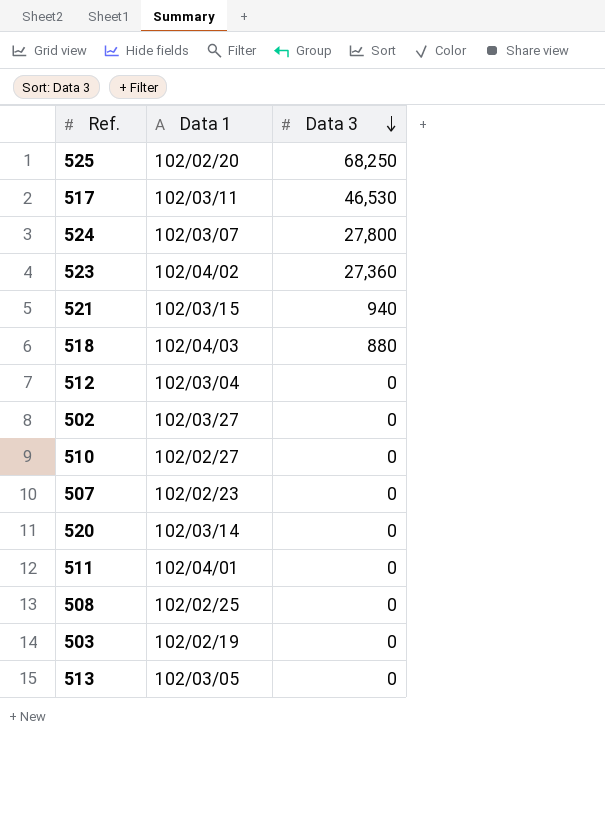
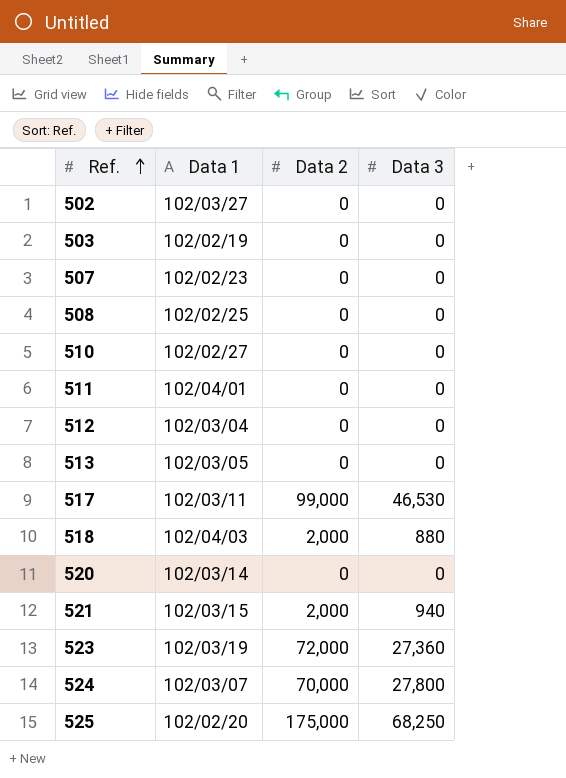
row order: Data 3 descending -> Ref. ascending
column Data 2 | position: none -> 3
523 | Data 1: 102/04/02 -> 102/03/19

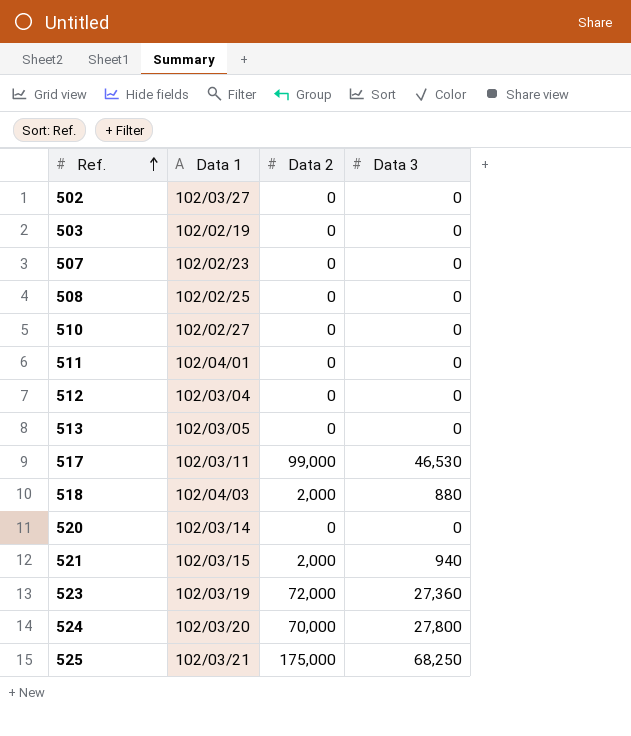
524 | Data 1: 102/03/07 -> 102/03/20
525 | Data 1: 102/02/20 -> 102/03/21

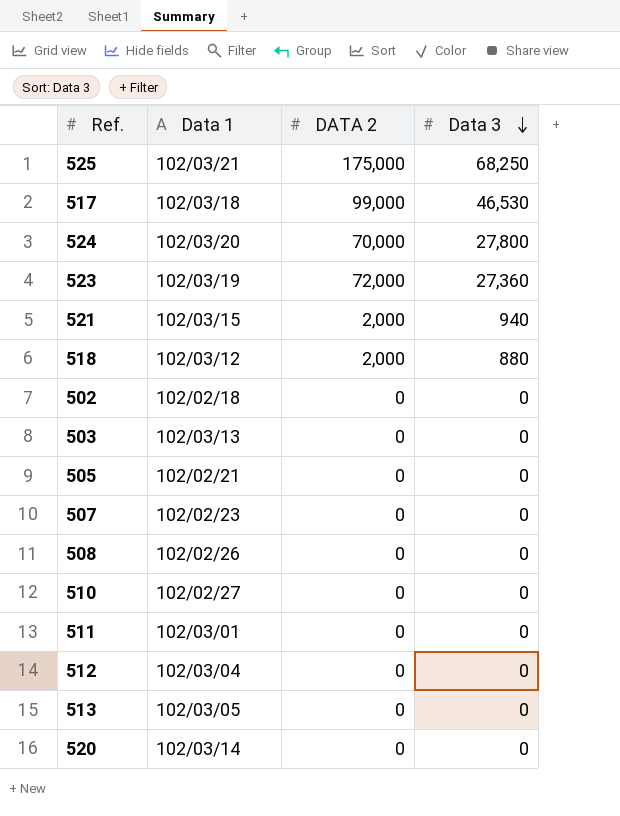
row order: Ref. ascending -> Data 3 descending
column name: Data 2 -> DATA 2
517 | Data 1: 102/03/11 -> 102/03/18
518 | Data 1: 102/04/03 -> 102/03/12
502 | Data 1: 102/03/27 -> 102/02/18
503 | Data 1: 102/02/19 -> 102/03/13
row 505: none -> 102/02/21 | 0 | 0
508 | Data 1: 102/02/25 -> 102/02/26
511 | Data 1: 102/04/01 -> 102/03/01

